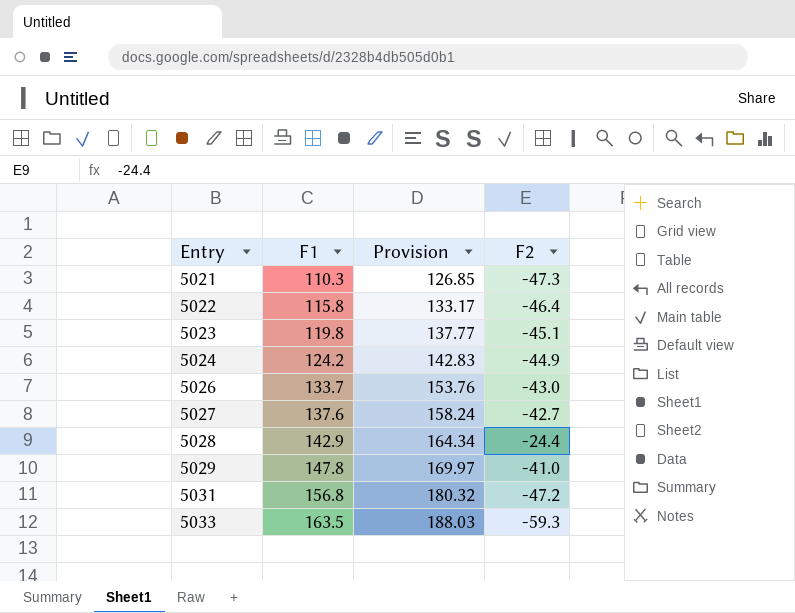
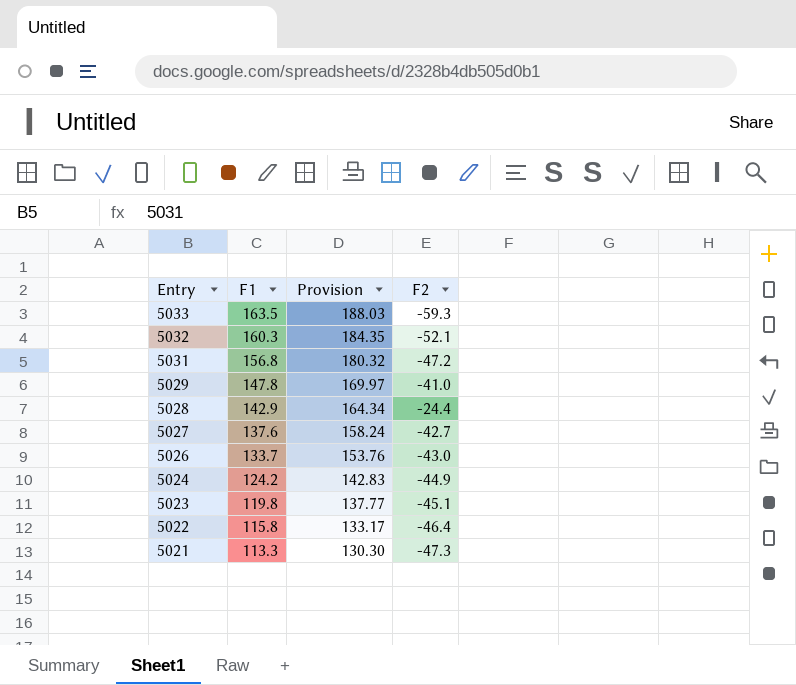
row order: Entry ascending -> Entry descending
row 5032: none -> 160.3 | 184.35 | -52.1
5021 | F1: 110.3 -> 113.3
5021 | Provision: 126.85 -> 130.30

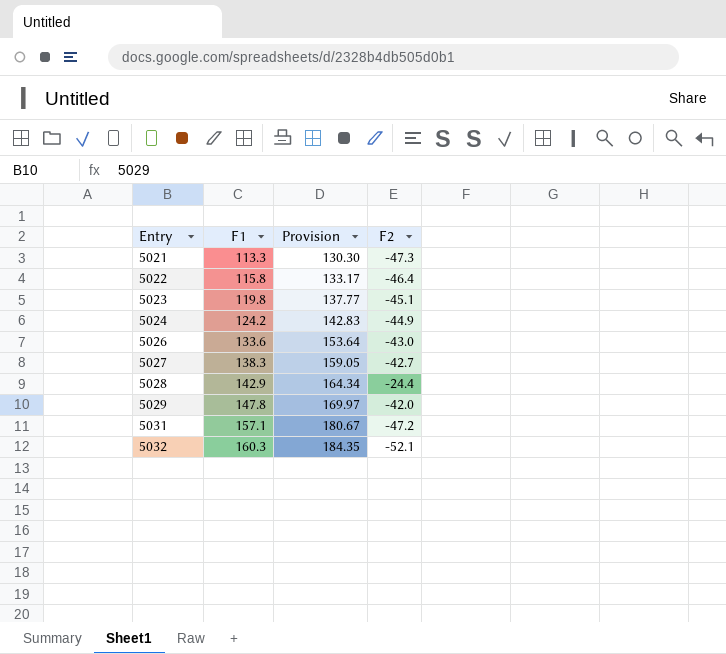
row order: Entry descending -> Entry ascending
row 5033: 163.5 | 188.03 | -59.3 -> none
5026 | F1: 133.7 -> 133.6
5026 | Provision: 153.76 -> 153.64
5027 | F1: 137.6 -> 138.3
5027 | Provision: 158.24 -> 159.05
5029 | F2: -41.0 -> -42.0
5031 | F1: 156.8 -> 157.1
5031 | Provision: 180.32 -> 180.67

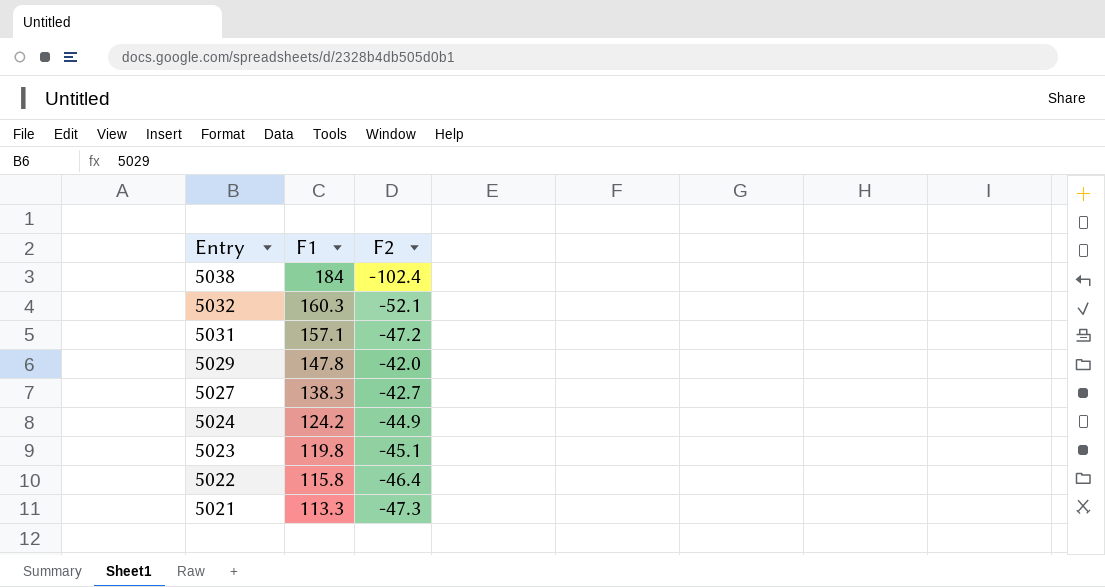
row order: Entry ascending -> Entry descending
column Provision | formula: [F1] * 1.15 -> none
row 5026: 133.6 | 153.64 | -43.0 -> none
row 5028: 142.9 | 164.34 | -24.4 -> none
row 5038: none -> 184 | -102.4

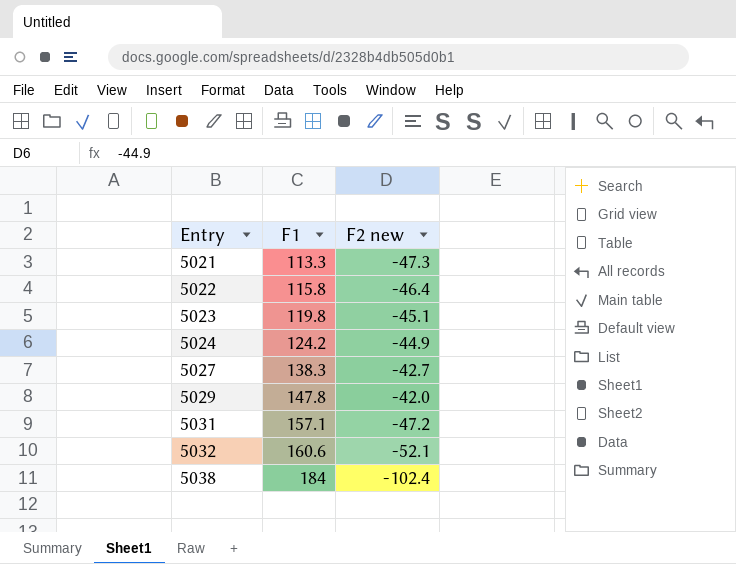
row order: Entry descending -> Entry ascending
column name: F2 -> F2 new
5032 | F1: 160.3 -> 160.6

